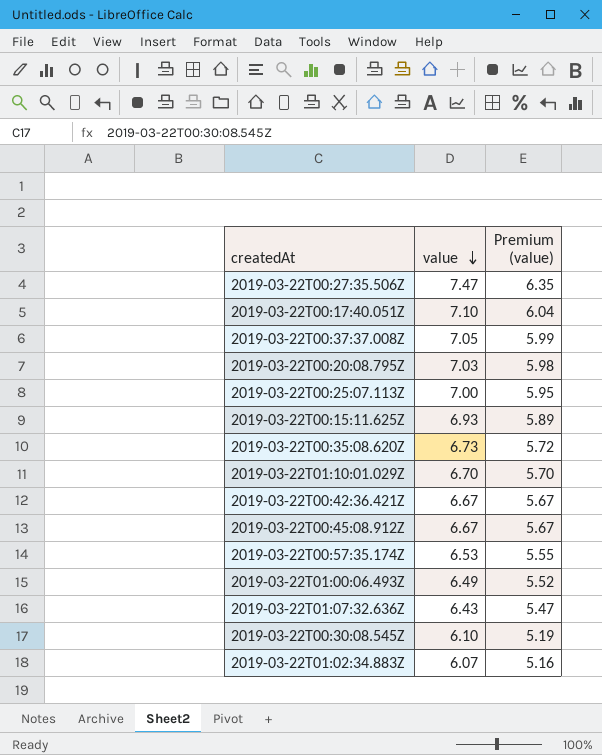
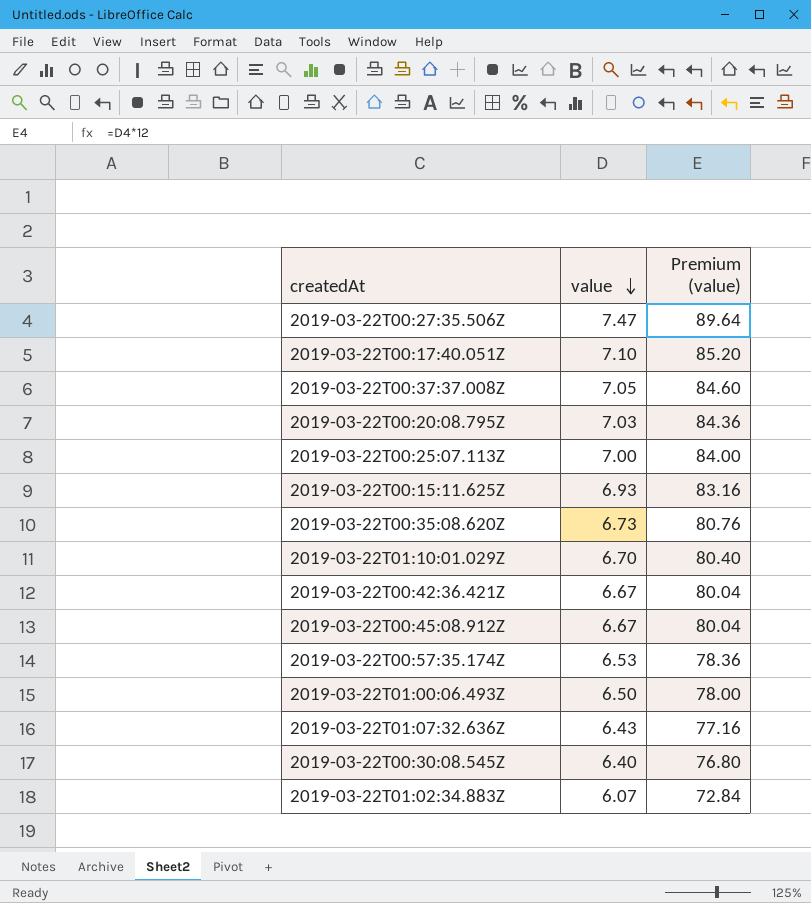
column Premium (value) | formula: [value] * 0.85 -> [value] * 12
2019-03-22T01:00:06.493Z | value: 6.49 -> 6.50
2019-03-22T00:30:08.545Z | value: 6.10 -> 6.40

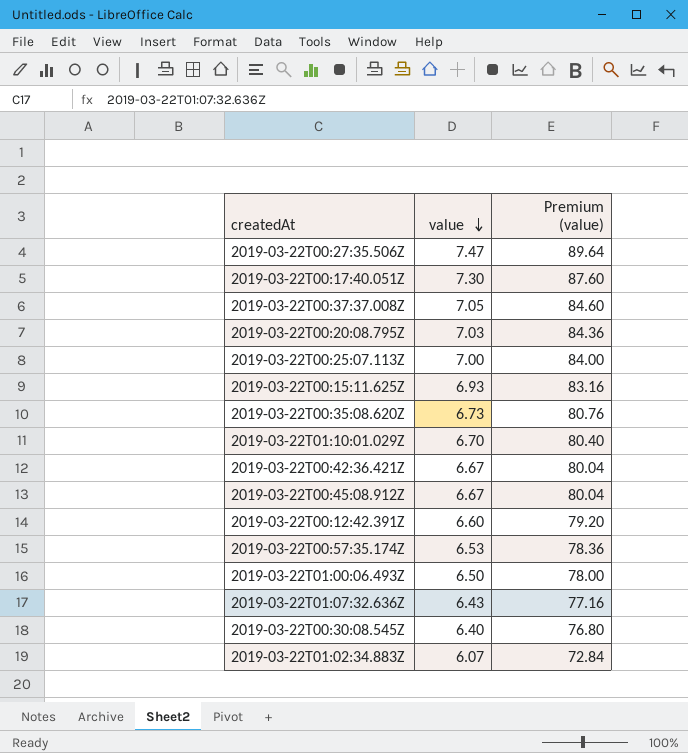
2019-03-22T00:17:40.051Z | value: 7.10 -> 7.30
2019-03-22T00:17:40.051Z | Premium (value): 85.20 -> 87.60
row 2019-03-22T00:12:42.391Z: none -> 6.60 | 79.20

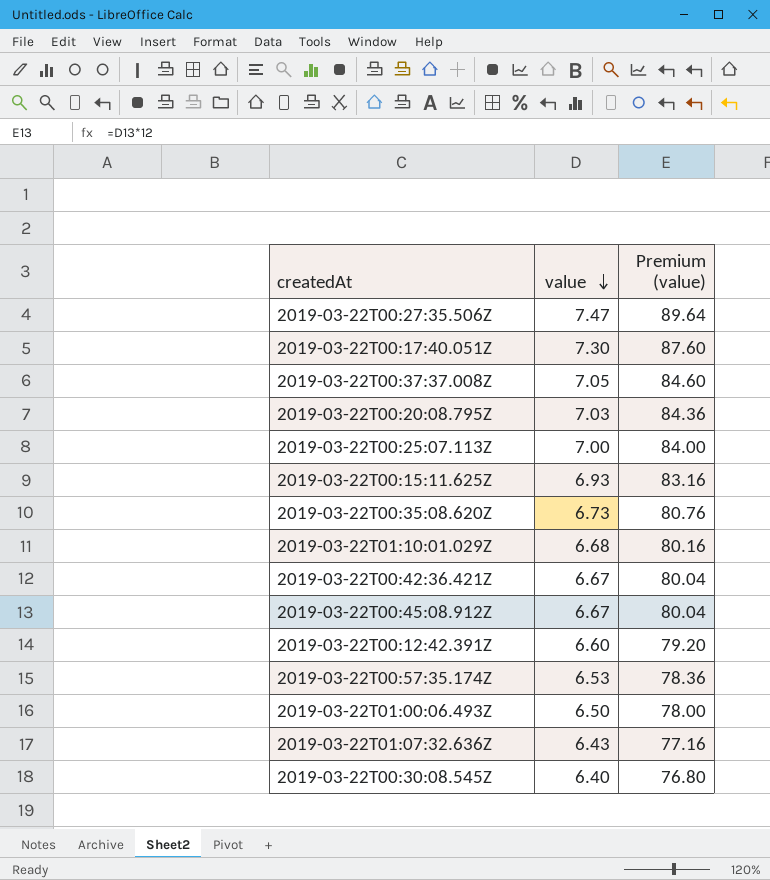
row 2019-03-22T01:02:34.883Z: 6.07 | 72.84 -> none
2019-03-22T01:10:01.029Z | value: 6.70 -> 6.68
2019-03-22T01:10:01.029Z | Premium (value): 80.40 -> 80.16

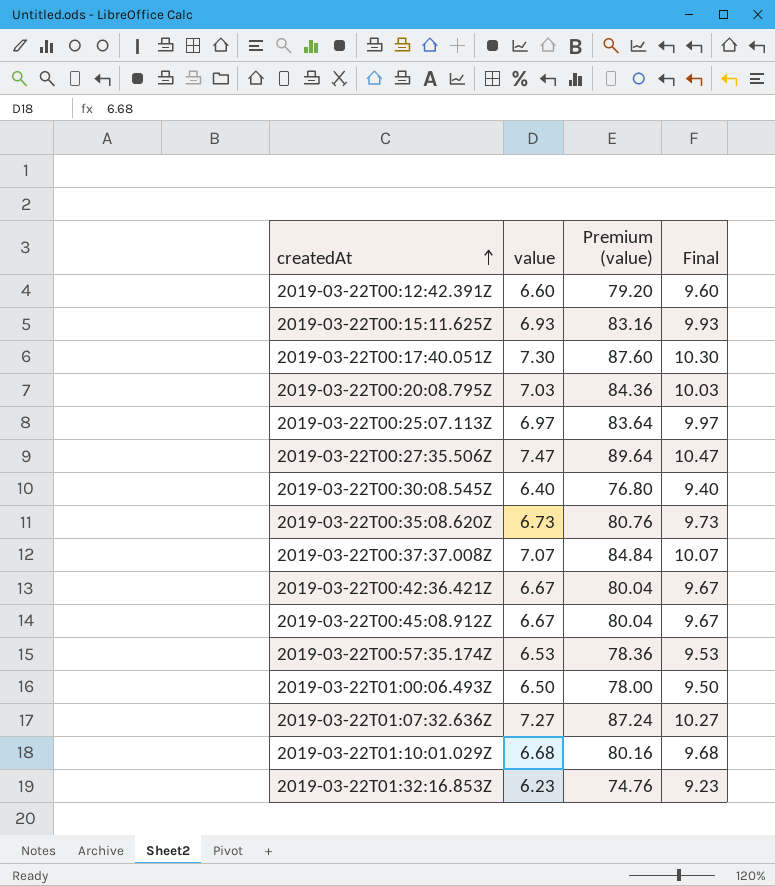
row order: value descending -> createdAt ascending
column Final | formula: none -> [value] + 3
2019-03-22T00:25:07.113Z | value: 7.00 -> 6.97
2019-03-22T00:25:07.113Z | Premium (value): 84.00 -> 83.64
2019-03-22T00:37:37.008Z | value: 7.05 -> 7.07
2019-03-22T00:37:37.008Z | Premium (value): 84.60 -> 84.84
2019-03-22T01:07:32.636Z | value: 6.43 -> 7.27
2019-03-22T01:07:32.636Z | Premium (value): 77.16 -> 87.24
row 2019-03-22T01:32:16.853Z: none -> 6.23 | 74.76 | 9.23

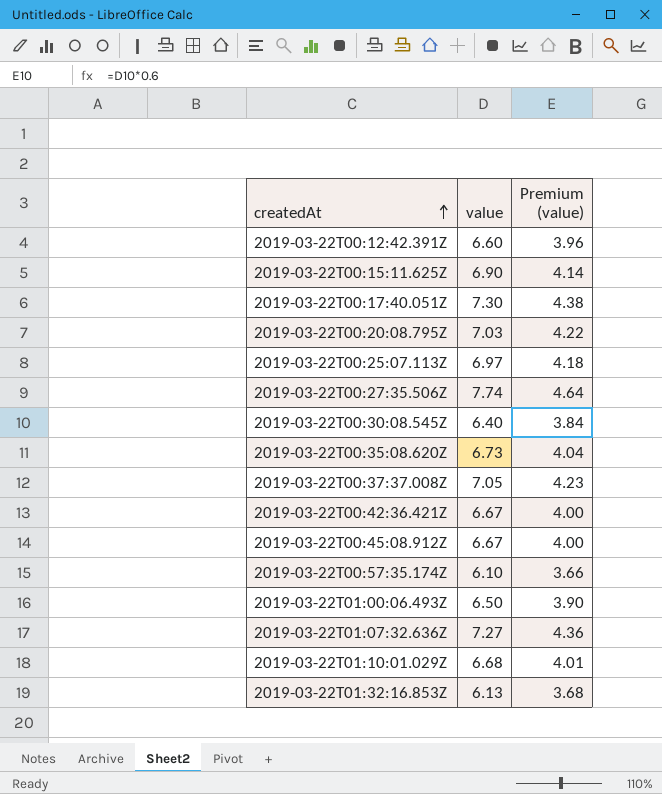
column Final | formula: [value] + 3 -> none
column Premium (value) | formula: [value] * 12 -> [value] * 0.6
2019-03-22T00:15:11.625Z | value: 6.93 -> 6.90
2019-03-22T00:27:35.506Z | value: 7.47 -> 7.74
2019-03-22T00:37:37.008Z | value: 7.07 -> 7.05
2019-03-22T00:57:35.174Z | value: 6.53 -> 6.10
2019-03-22T01:32:16.853Z | value: 6.23 -> 6.13

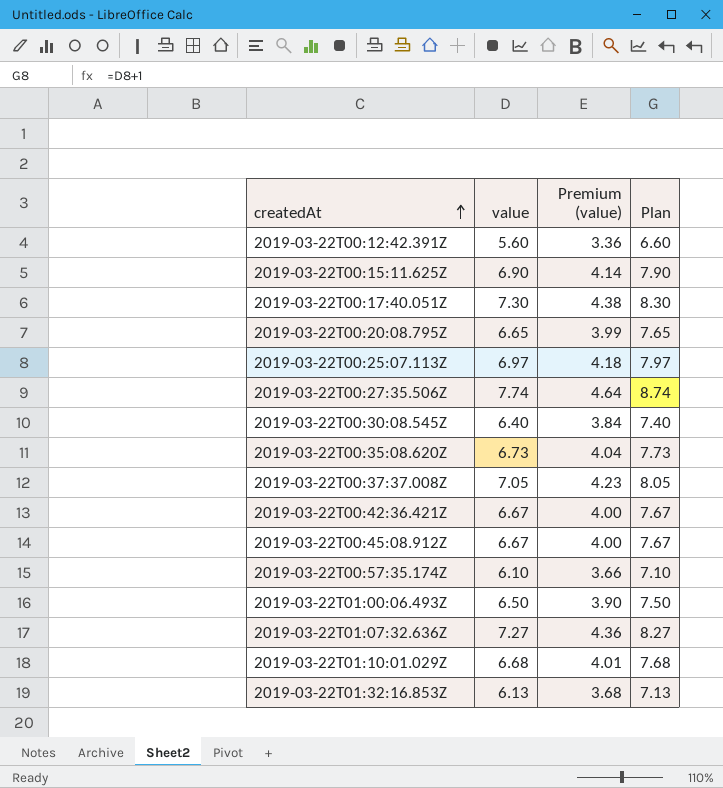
column Plan | formula: none -> [value] + 1
2019-03-22T00:12:42.391Z | value: 6.60 -> 5.60
2019-03-22T00:12:42.391Z | Premium (value): 3.96 -> 3.36
2019-03-22T00:20:08.795Z | value: 7.03 -> 6.65
2019-03-22T00:20:08.795Z | Premium (value): 4.22 -> 3.99

